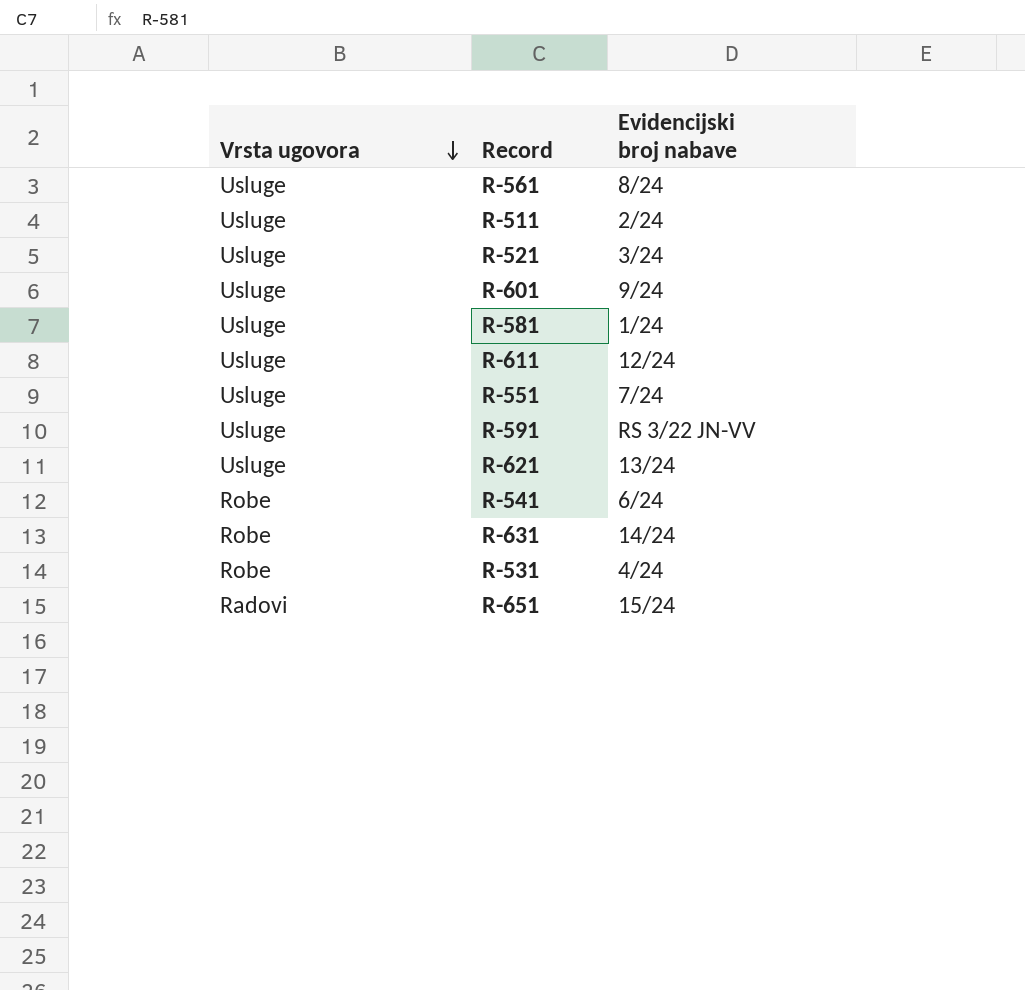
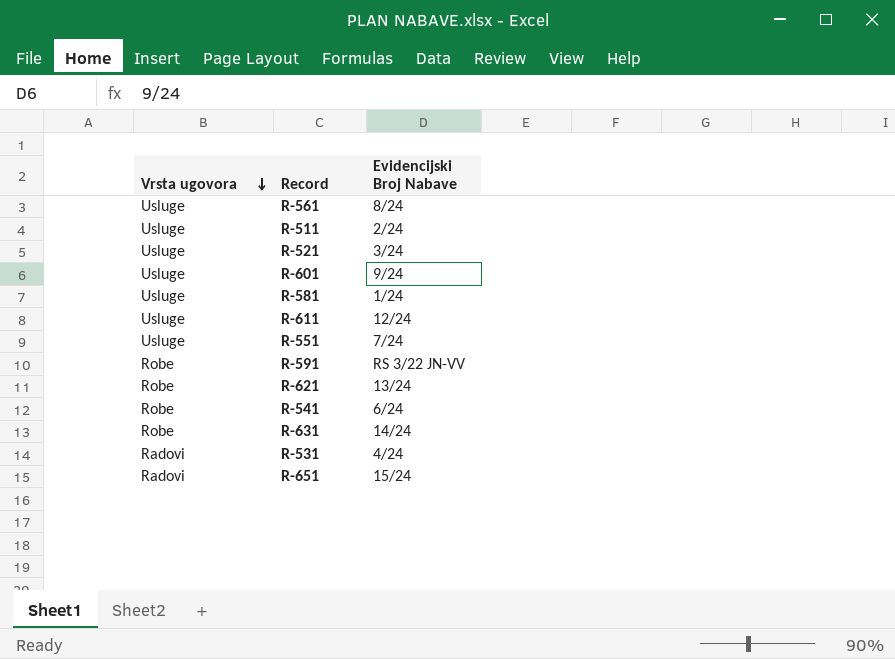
column name: Evidencijski broj nabave -> Evidencijski Broj Nabave
R-591 | Vrsta ugovora: Usluge -> Robe
R-621 | Vrsta ugovora: Usluge -> Robe
R-531 | Vrsta ugovora: Robe -> Radovi

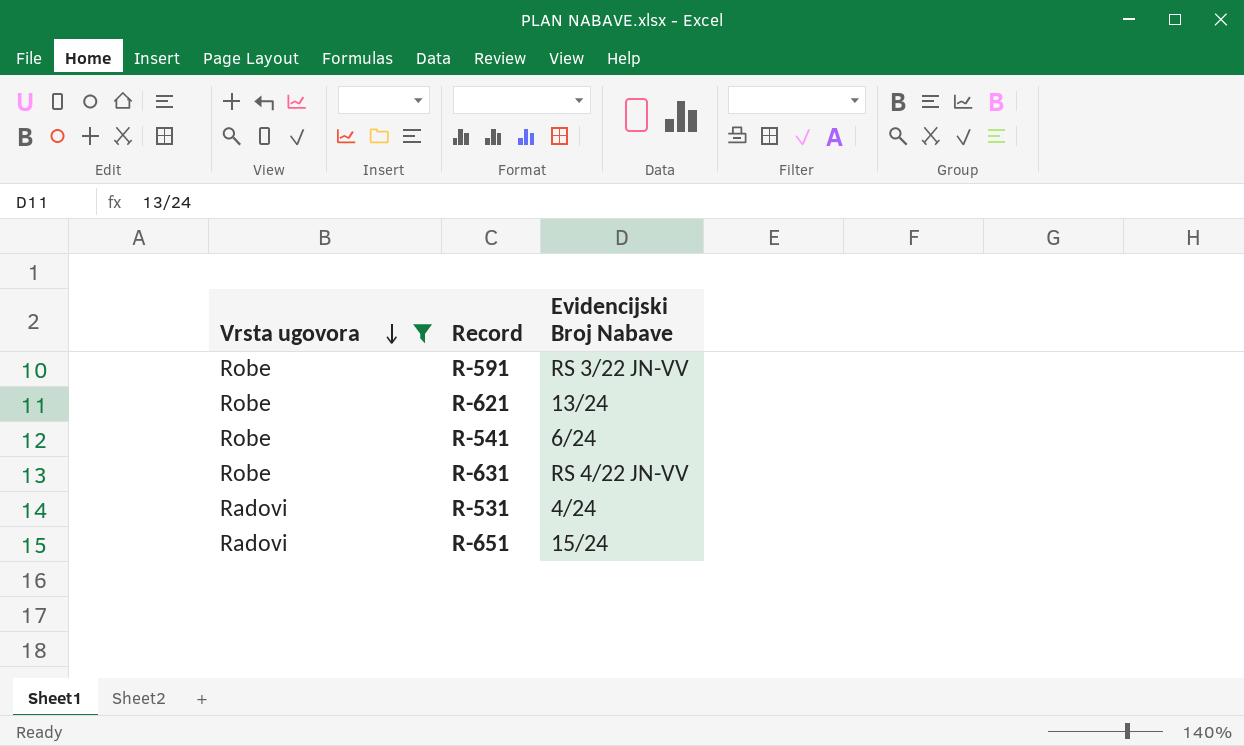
filter: none -> Vrsta ugovora != Usluge
R-631 | Evidencijski Broj Nabave: 14/24 -> RS 4/22 JN-VV

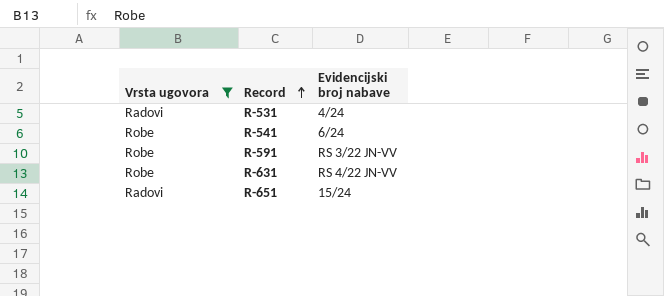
row order: Vrsta ugovora descending -> Record ascending
column name: Evidencijski Broj Nabave -> Evidencijski broj nabave
row R-621: Robe | 13/24 -> none

